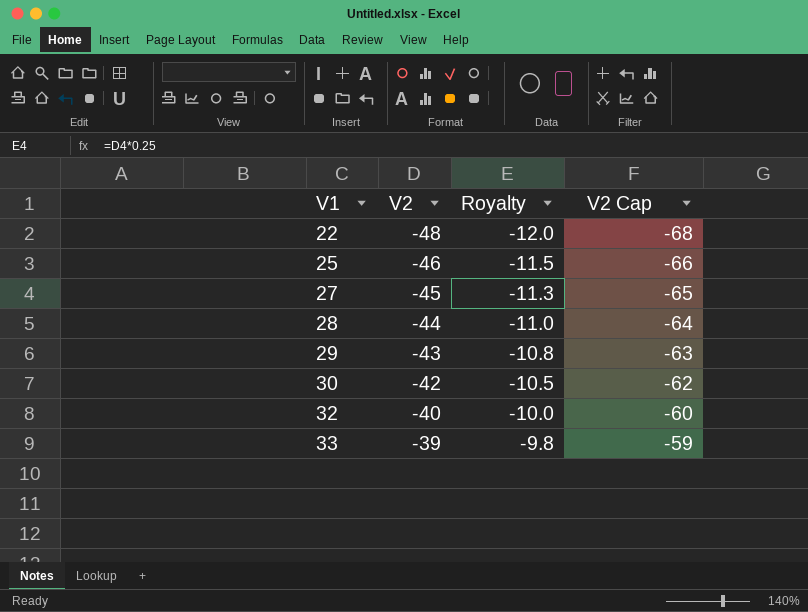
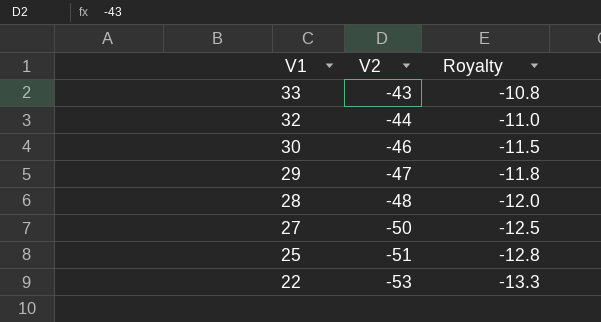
row order: V1 ascending -> V1 descending
column V2 Cap | formula: [V2] - 20 -> none
33 | V2: -39 -> -43
33 | Royalty: -9.8 -> -10.8
32 | V2: -40 -> -44
32 | Royalty: -10.0 -> -11.0
30 | V2: -42 -> -46
30 | Royalty: -10.5 -> -11.5
29 | V2: -43 -> -47
29 | Royalty: -10.8 -> -11.8
28 | V2: -44 -> -48
28 | Royalty: -11.0 -> -12.0
27 | V2: -45 -> -50
27 | Royalty: -11.3 -> -12.5
25 | V2: -46 -> -51
25 | Royalty: -11.5 -> -12.8
22 | V2: -48 -> -53
22 | Royalty: -12.0 -> -13.3

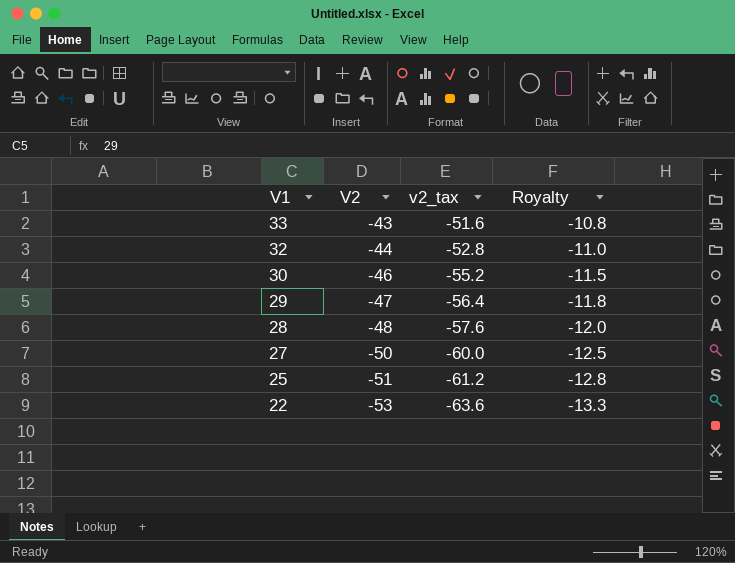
column v2_tax | formula: none -> [V2] * 1.2

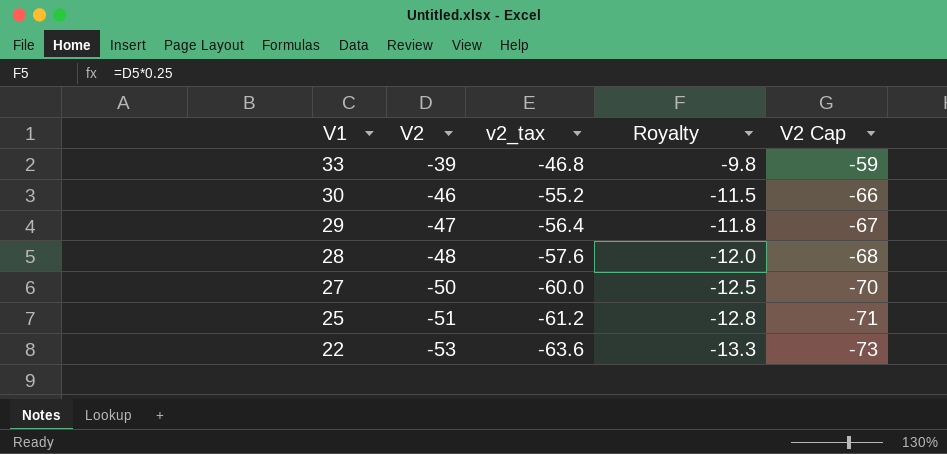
column V2 Cap | formula: none -> [V2] - 20
row 32: -44 | -52.8 | -11.0 -> none
33 | V2: -43 -> -39
33 | v2_tax: -51.6 -> -46.8
33 | Royalty: -10.8 -> -9.8

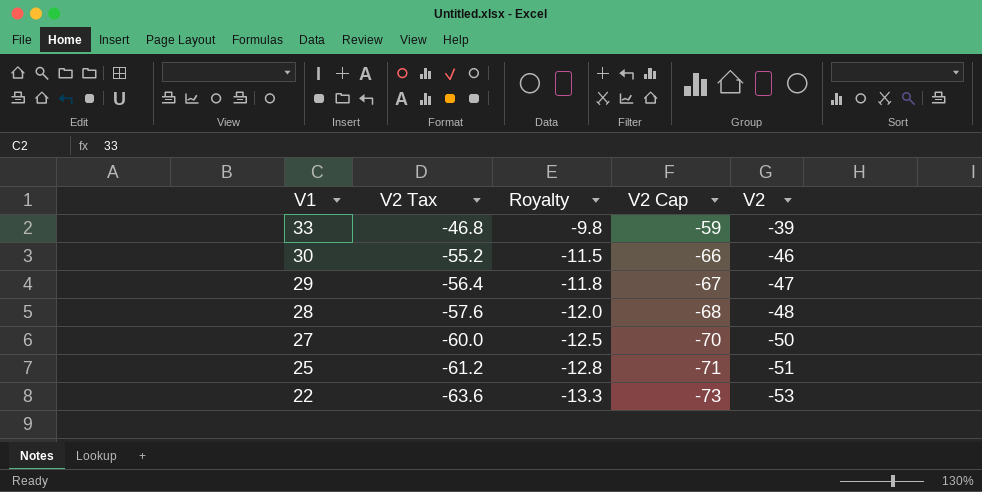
column name: v2_tax -> V2 Tax
column V2 | position: 2 -> 5

